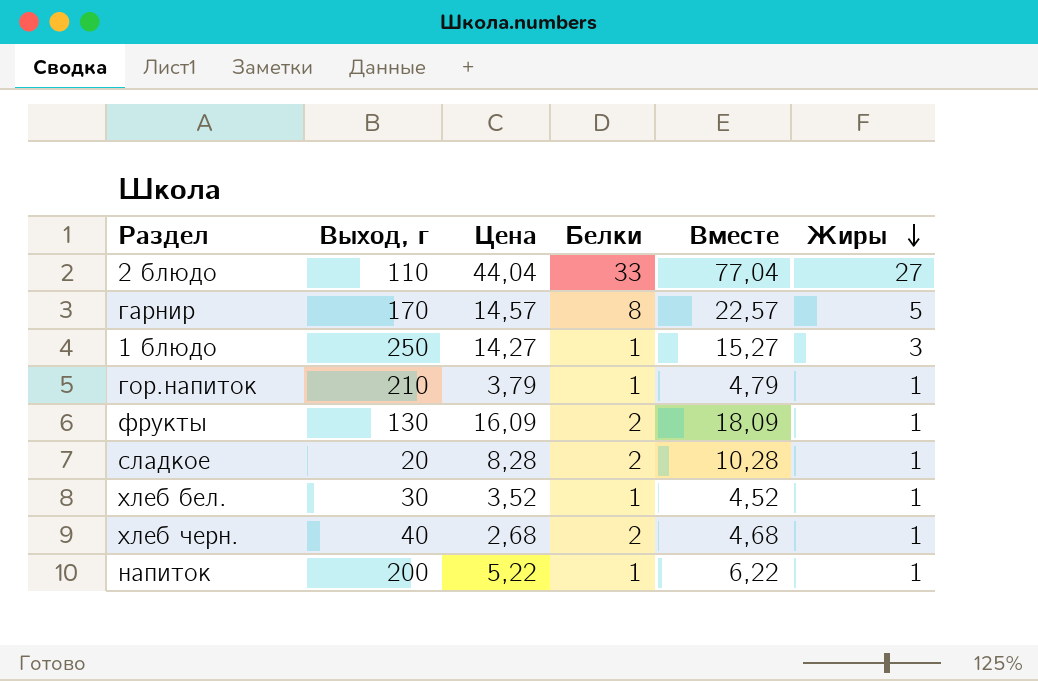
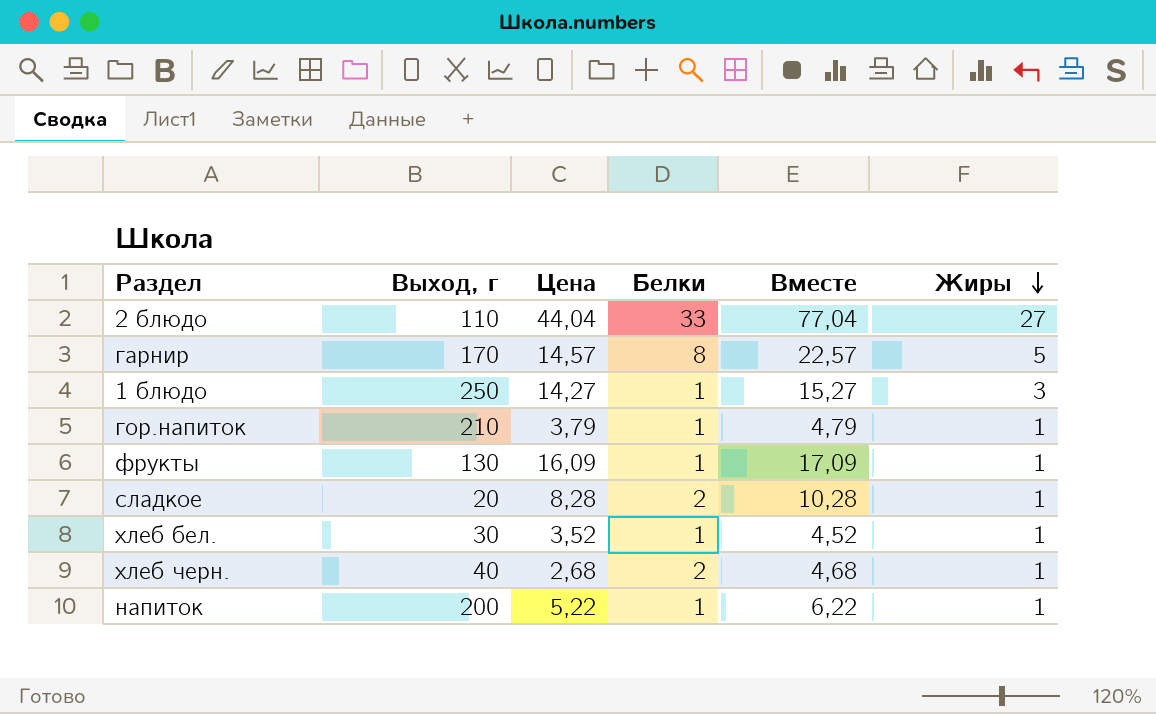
фрукты | Белки: 2 -> 1
фрукты | Вместе: 18,09 -> 17,09

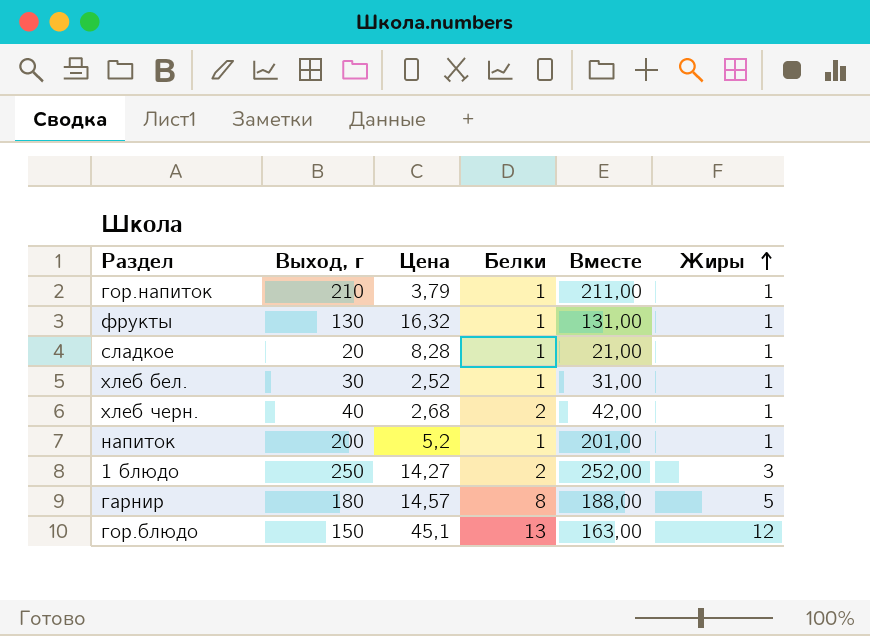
row order: Жиры descending -> Жиры ascending
column Вместе | formula: [Цена] + [Белки] -> [Выход, г] + [Белки]
row 2 блюдо: 110 | 44,04 | 33 | 77,04 | 27 -> none
фрукты | Цена: 16,09 -> 16,32
сладкое | Белки: 2 -> 1
хлеб бел. | Цена: 3,52 -> 2,52
напиток | Цена: 5,22 -> 5,2
1 блюдо | Белки: 1 -> 2
гарнир | Выход, г: 170 -> 180
row гор.блюдо: none -> 150 | 45,1 | 13 | 163,00 | 12

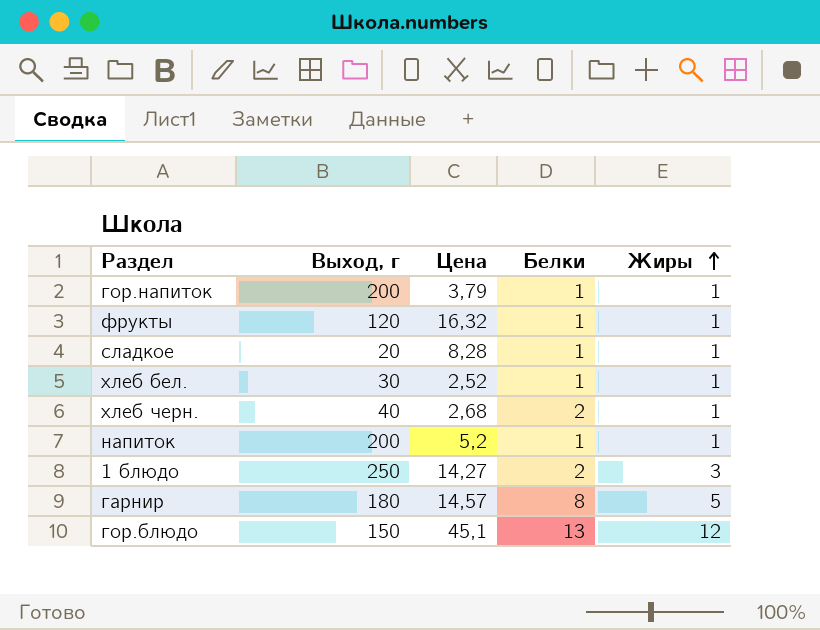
column Вместе | formula: [Выход, г] + [Белки] -> none
гор.напиток | Выход, г: 210 -> 200
фрукты | Выход, г: 130 -> 120

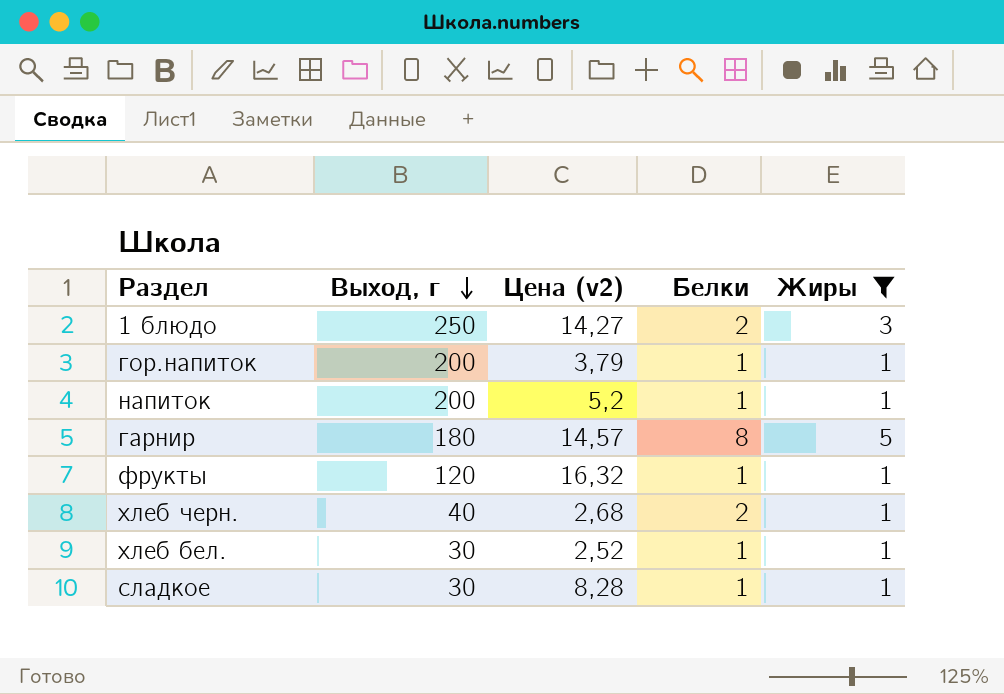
filter: none -> Жиры != 12
row order: Жиры ascending -> Выход, г descending
column name: Цена -> Цена (v2)
сладкое | Выход, г: 20 -> 30

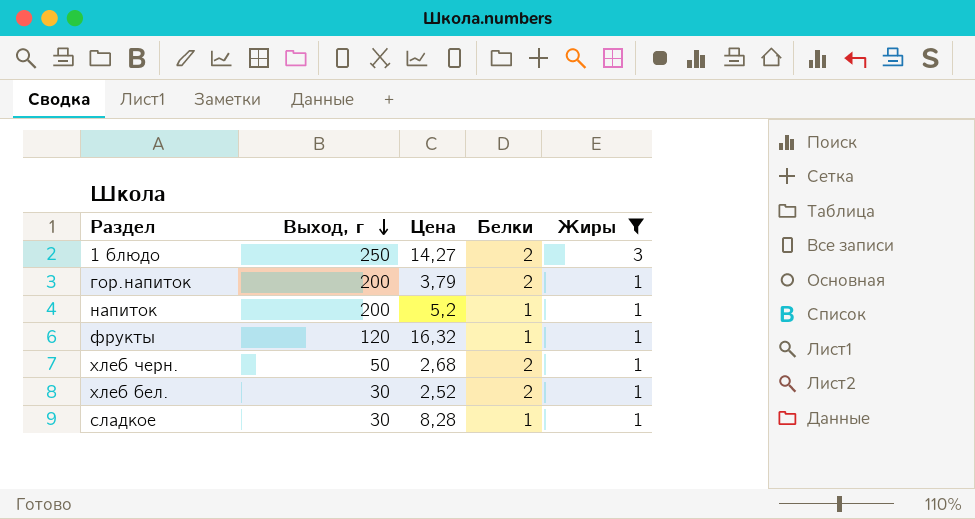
column name: Цена (v2) -> Цена
row гарнир: 180 | 14,57 | 8 | 5 -> none
гор.напиток | Белки: 1 -> 2
хлеб черн. | Выход, г: 40 -> 50
хлеб бел. | Белки: 1 -> 2

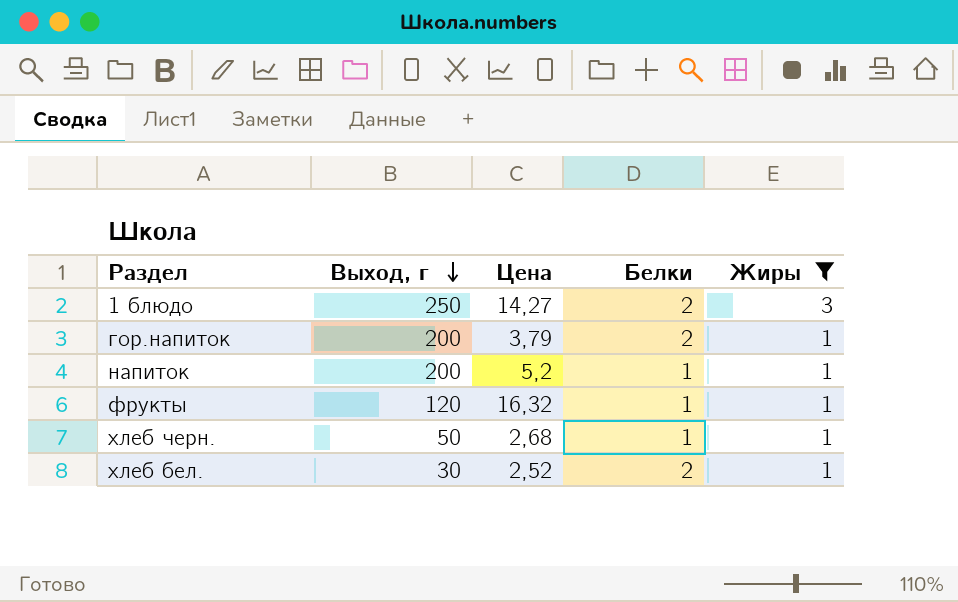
row сладкое: 30 | 8,28 | 1 | 1 -> none
хлеб черн. | Белки: 2 -> 1

